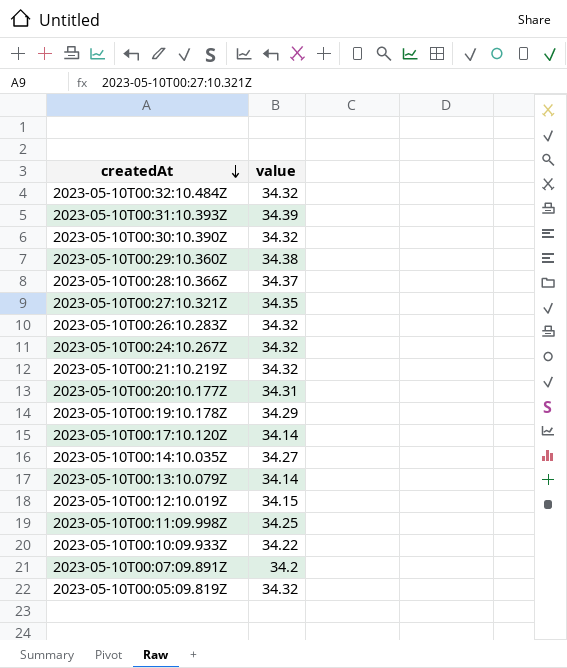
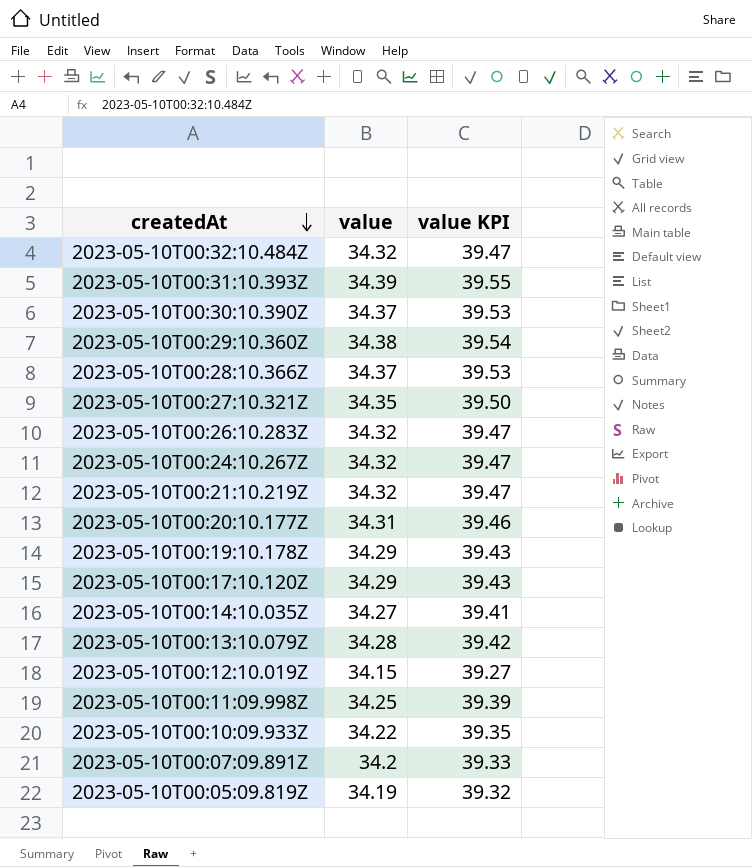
column value KPI | formula: none -> [value] * 1.15
2023-05-10T00:30:10.390Z | value: 34.32 -> 34.37
2023-05-10T00:17:10.120Z | value: 34.14 -> 34.29
2023-05-10T00:13:10.079Z | value: 34.14 -> 34.28
2023-05-10T00:05:09.819Z | value: 34.32 -> 34.19

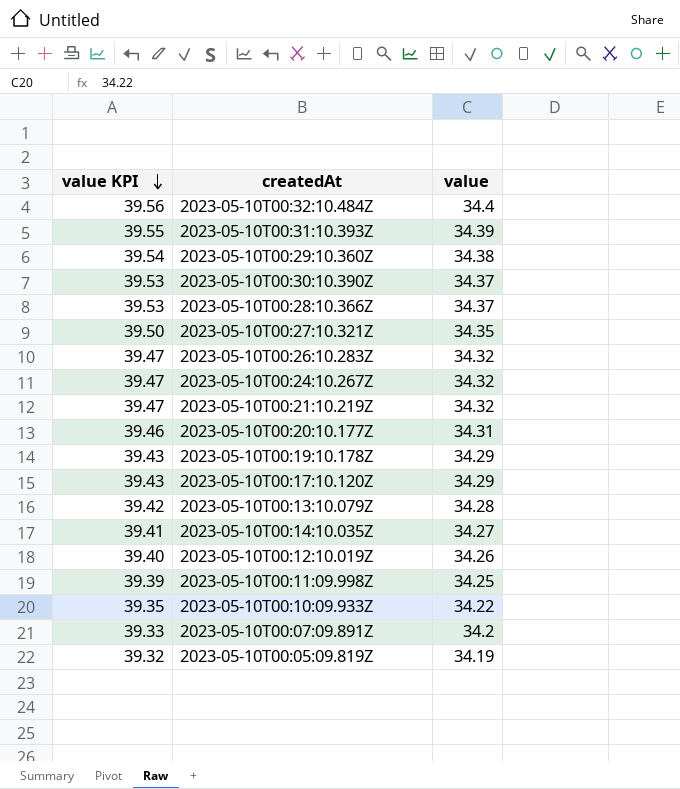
row order: createdAt descending -> value KPI descending
column value KPI | position: 3 -> 1
2023-05-10T00:32:10.484Z | value KPI: 39.47 -> 39.56
2023-05-10T00:32:10.484Z | value: 34.32 -> 34.4
2023-05-10T00:12:10.019Z | value KPI: 39.27 -> 39.40
2023-05-10T00:12:10.019Z | value: 34.15 -> 34.26

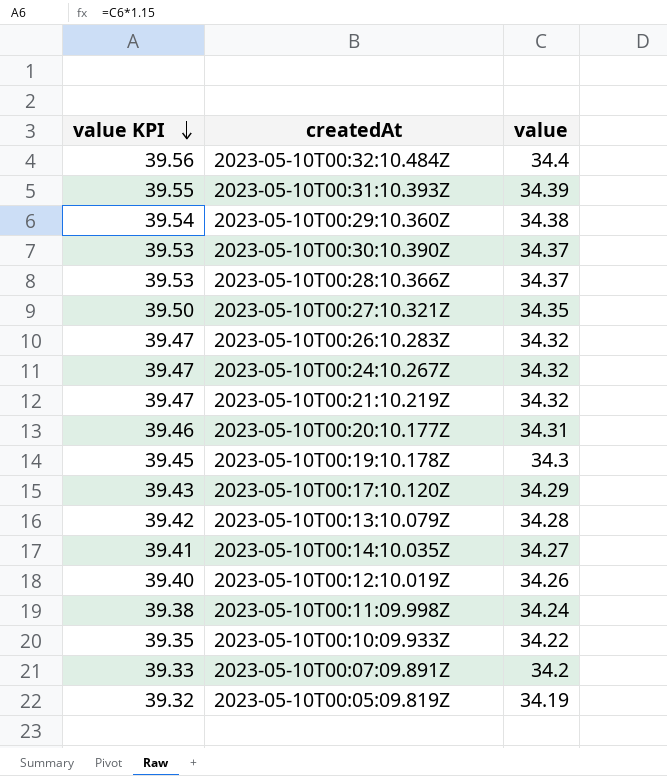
2023-05-10T00:19:10.178Z | value KPI: 39.43 -> 39.45
2023-05-10T00:19:10.178Z | value: 34.29 -> 34.3
2023-05-10T00:11:09.998Z | value KPI: 39.39 -> 39.38
2023-05-10T00:11:09.998Z | value: 34.25 -> 34.24

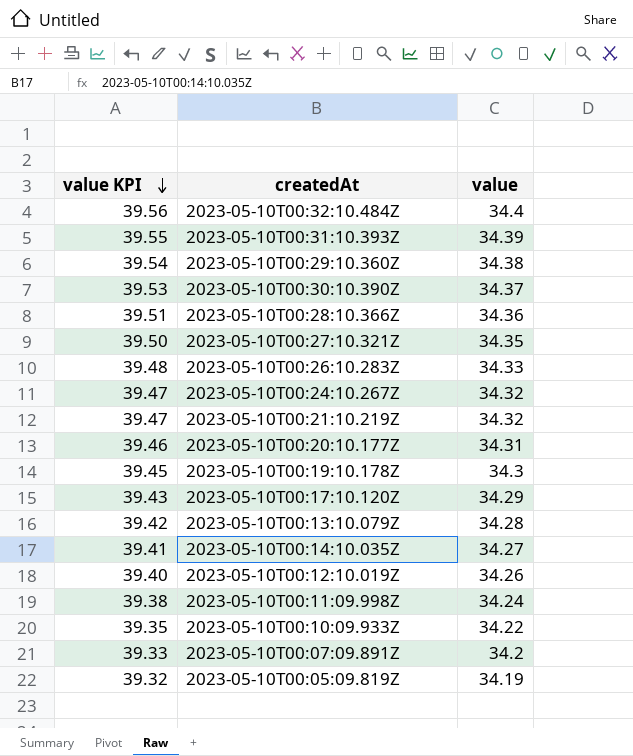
2023-05-10T00:28:10.366Z | value KPI: 39.53 -> 39.51
2023-05-10T00:28:10.366Z | value: 34.37 -> 34.36
2023-05-10T00:26:10.283Z | value KPI: 39.47 -> 39.48
2023-05-10T00:26:10.283Z | value: 34.32 -> 34.33

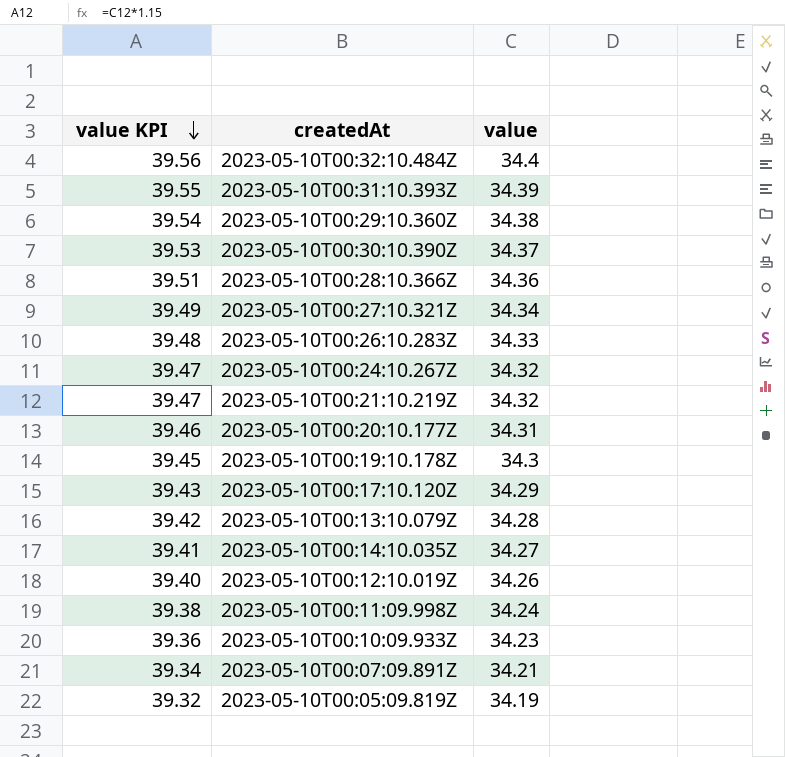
2023-05-10T00:27:10.321Z | value KPI: 39.50 -> 39.49
2023-05-10T00:27:10.321Z | value: 34.35 -> 34.34
2023-05-10T00:10:09.933Z | value KPI: 39.35 -> 39.36
2023-05-10T00:10:09.933Z | value: 34.22 -> 34.23
2023-05-10T00:07:09.891Z | value KPI: 39.33 -> 39.34
2023-05-10T00:07:09.891Z | value: 34.2 -> 34.21

